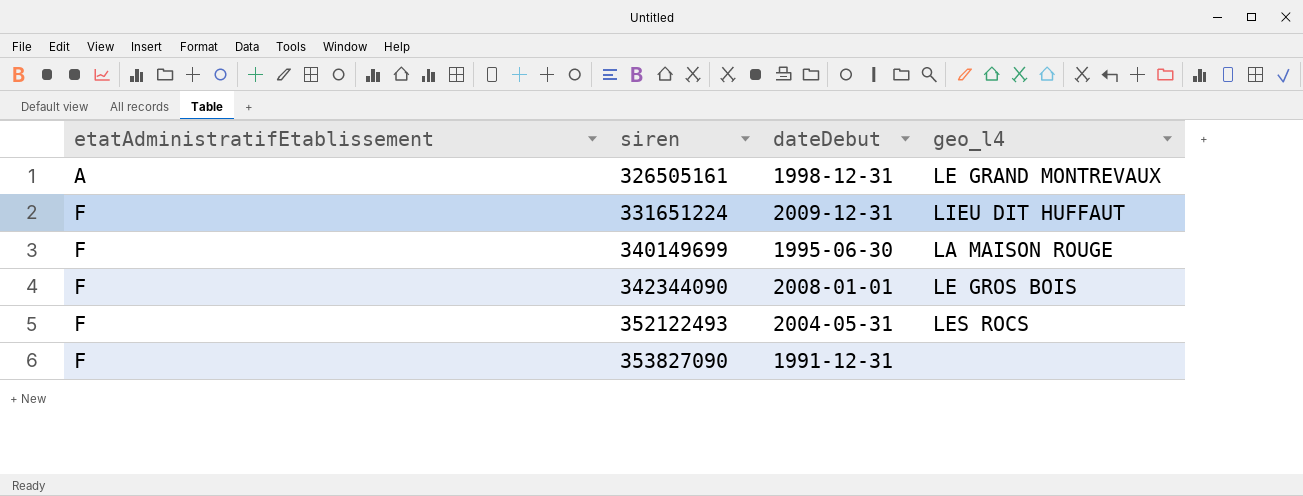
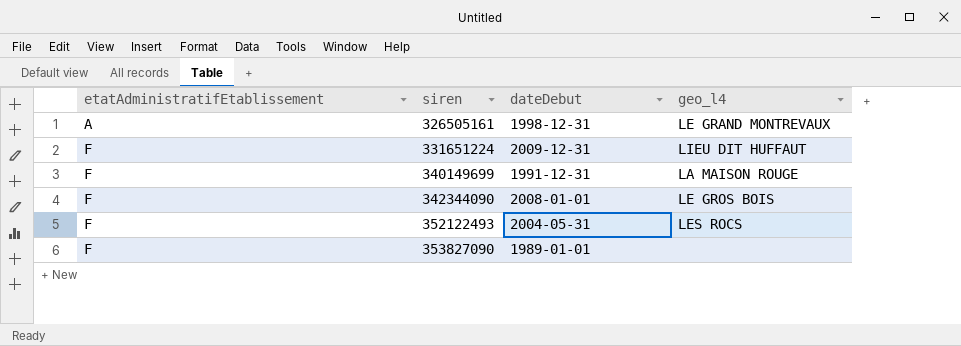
340149699 | dateDebut: 1995-06-30 -> 1991-12-31
353827090 | dateDebut: 1991-12-31 -> 1989-01-01

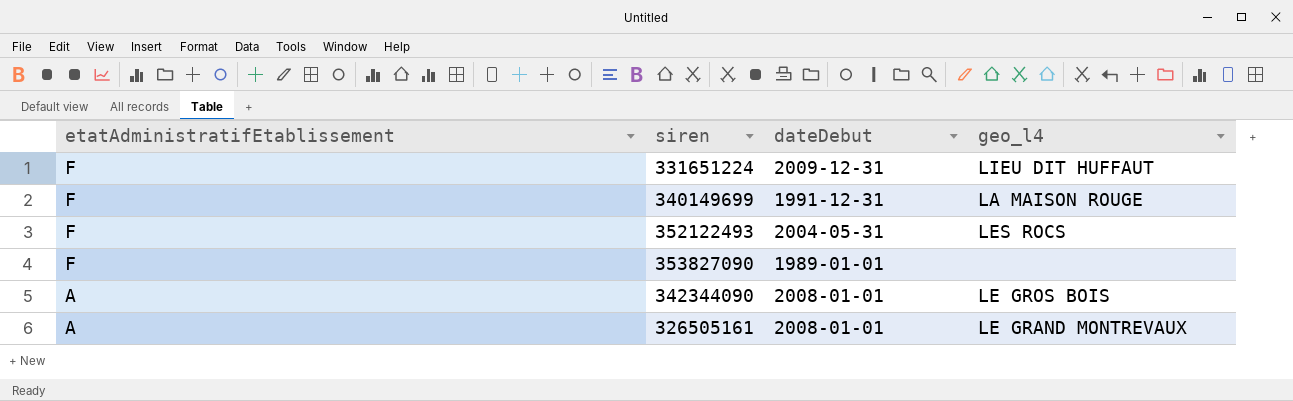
row order: etatAdministratifEtablissement ascending -> etatAdministratifEtablissement descending
342344090 | etatAdministratifEtablissement: F -> A
326505161 | dateDebut: 1998-12-31 -> 2008-01-01

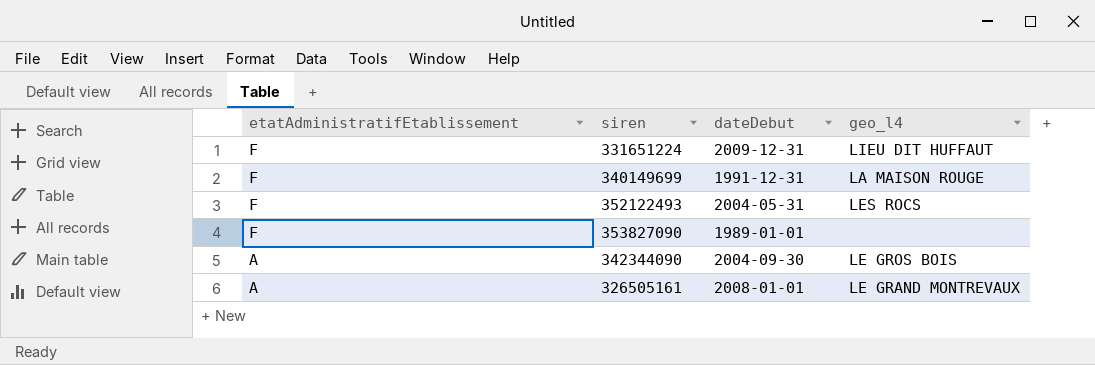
342344090 | dateDebut: 2008-01-01 -> 2004-09-30

